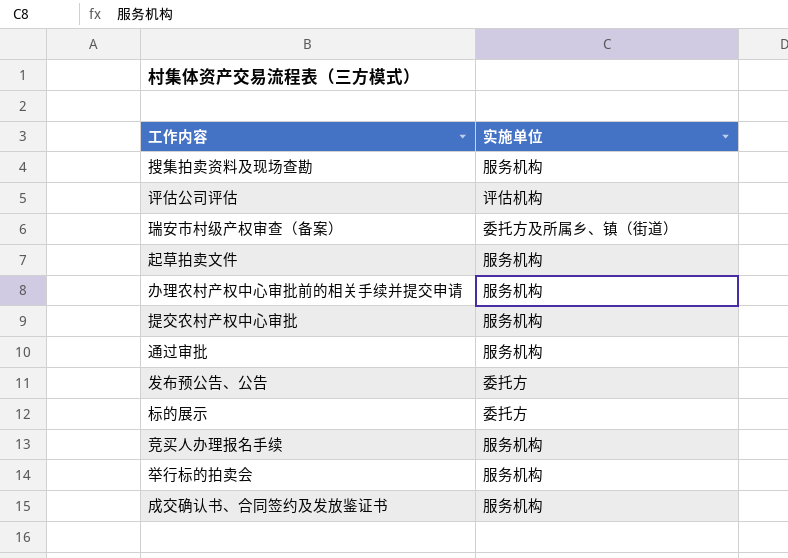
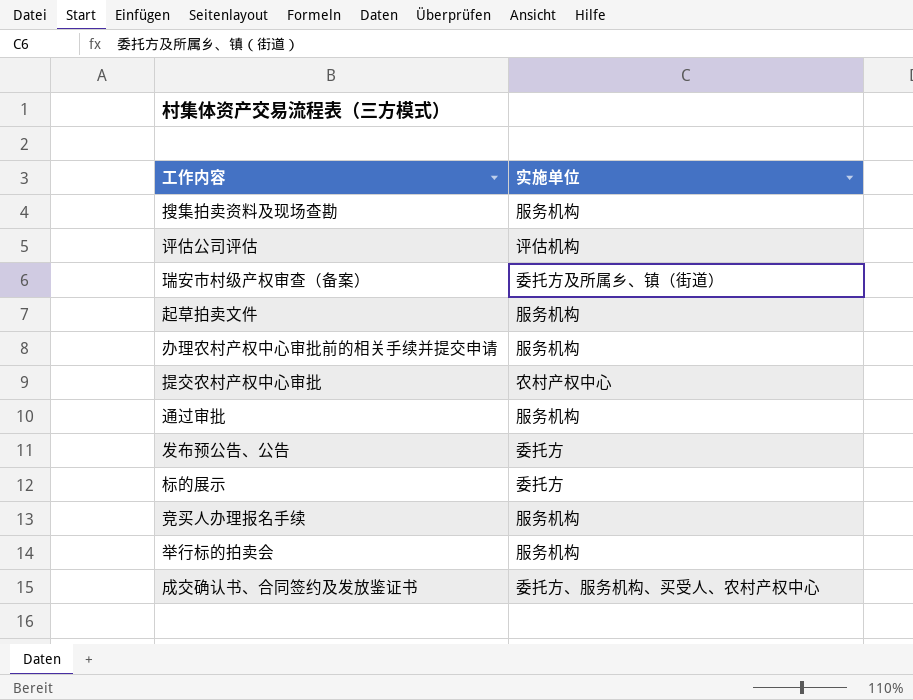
提交农村产权中心审批 | 实施单位: 服务机构 -> 农村产权中心
成交确认书、合同签约及发放鉴证书 | 实施单位: 服务机构 -> 委托方、服务机构、买受人、农村产权中心

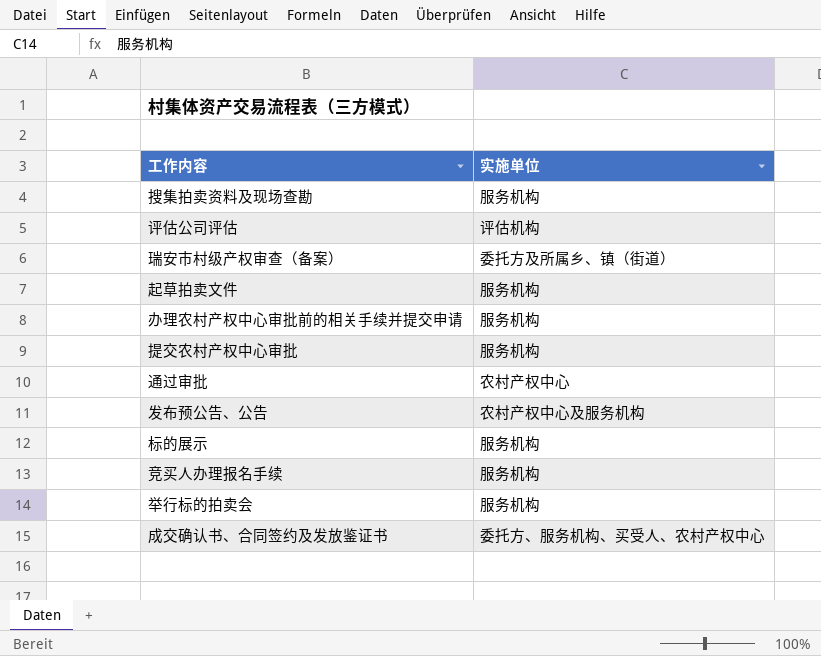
提交农村产权中心审批 | 实施单位: 农村产权中心 -> 服务机构
通过审批 | 实施单位: 服务机构 -> 农村产权中心
发布预公告、公告 | 实施单位: 委托方 -> 农村产权中心及服务机构
标的展示 | 实施单位: 委托方 -> 服务机构

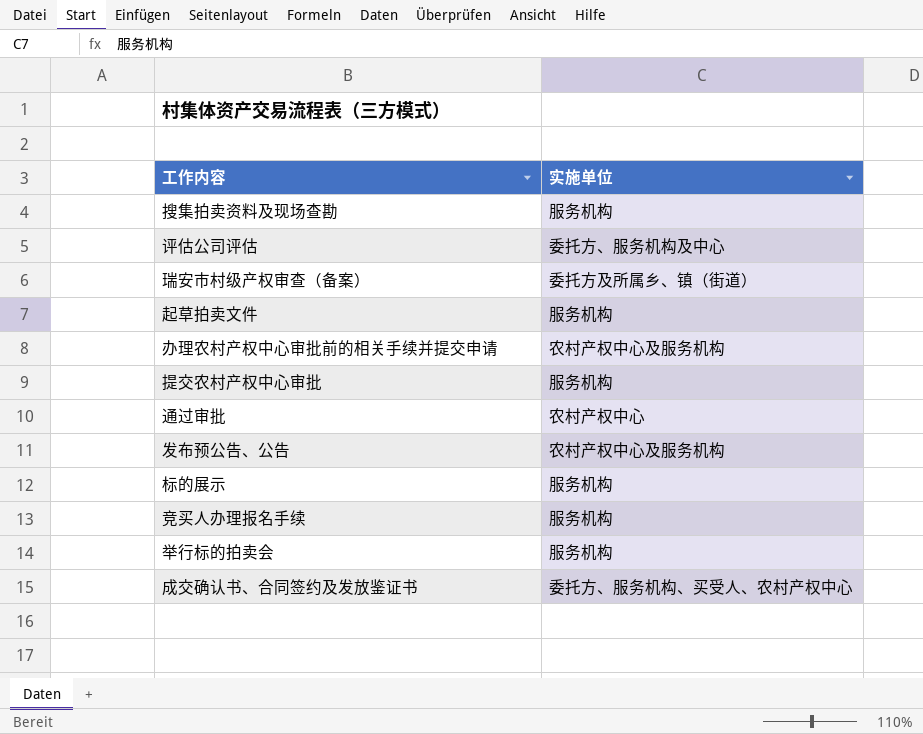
评估公司评估 | 实施单位: 评估机构 -> 委托方、服务机构及中心
办理农村产权中心审批前的相关手续并提交申请 | 实施单位: 服务机构 -> 农村产权中心及服务机构

